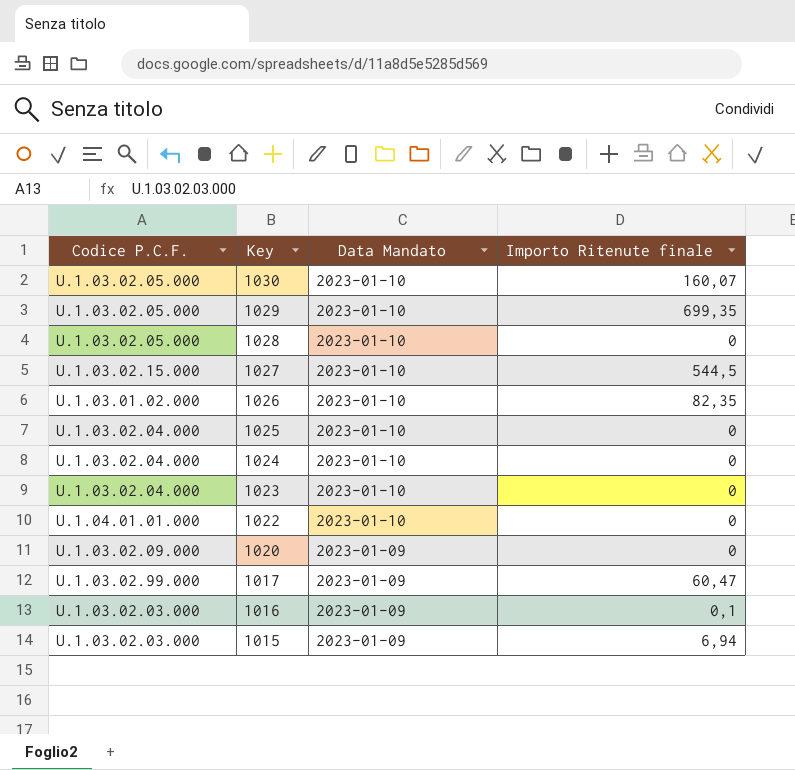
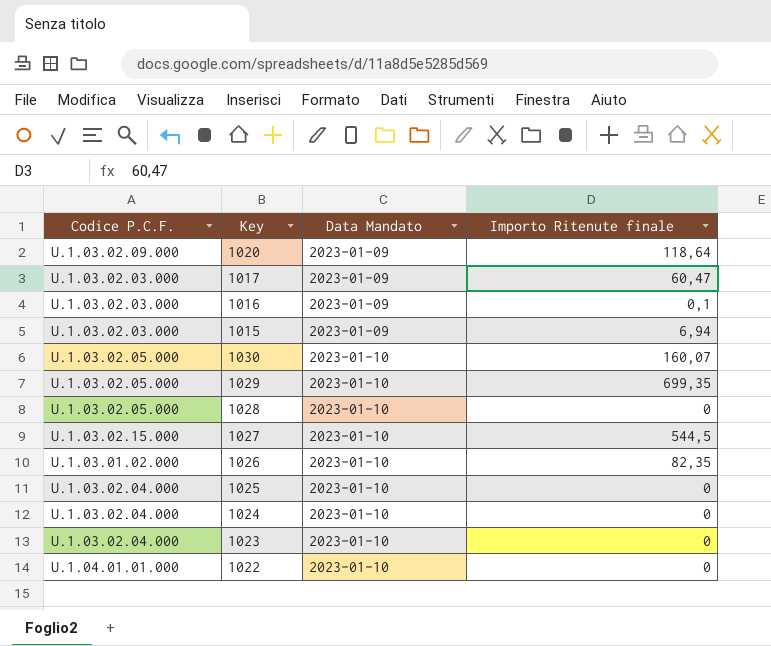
row order: Key descending -> Data Mandato ascending
1020 | Importo Ritenute finale: 0 -> 118,64
1017 | Codice P.C.F.: U.1.03.02.99.000 -> U.1.03.02.03.000

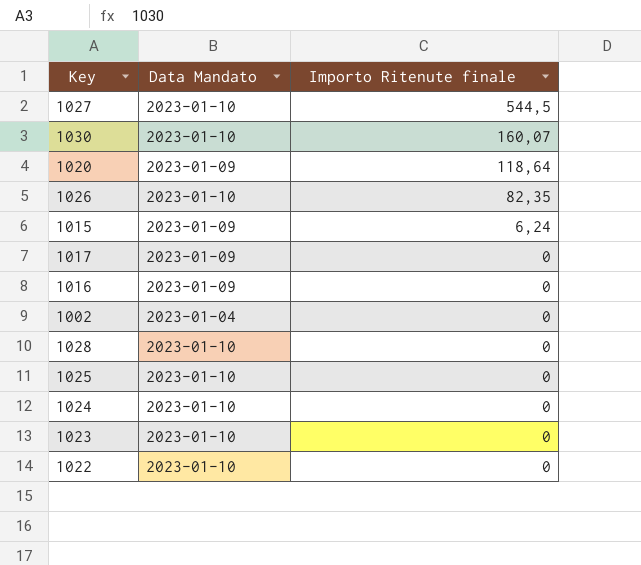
row order: Data Mandato ascending -> Importo Ritenute finale descending
column Codice P.C.F. | position: 1 -> none
row 1029: U.1.03.02.05.000 | 2023-01-10 | 699,35 -> none
1015 | Importo Ritenute finale: 6,94 -> 6,24
1017 | Importo Ritenute finale: 60,47 -> 0
1016 | Importo Ritenute finale: 0,1 -> 0
row 1002: none -> 2023-01-04 | 0

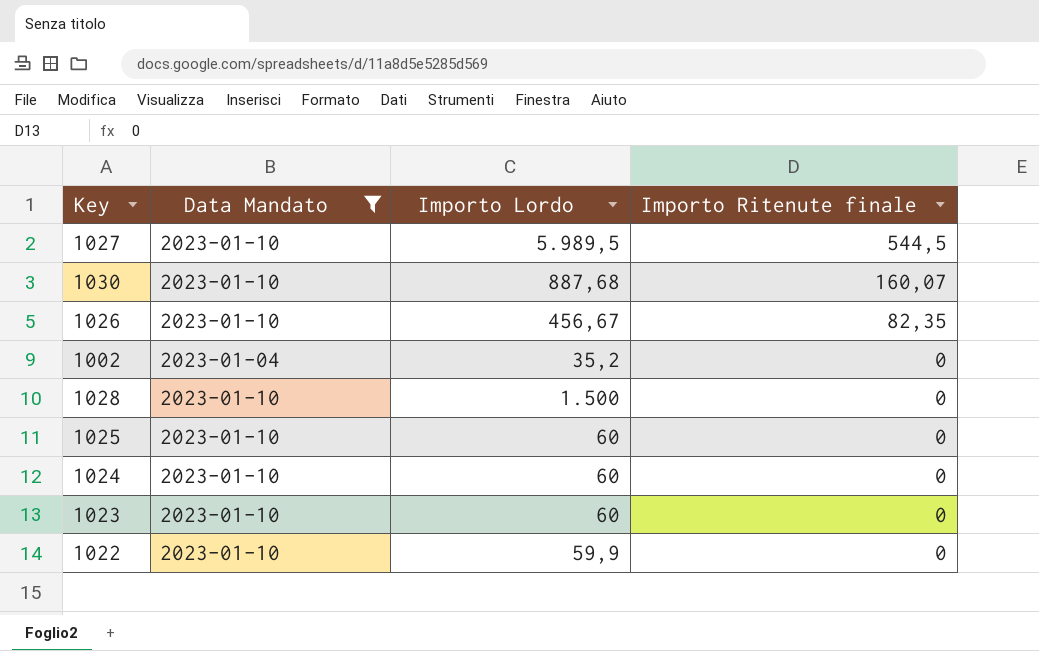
filter: none -> Data Mandato != 2023-01-09
column Importo Lordo | position: none -> 3

